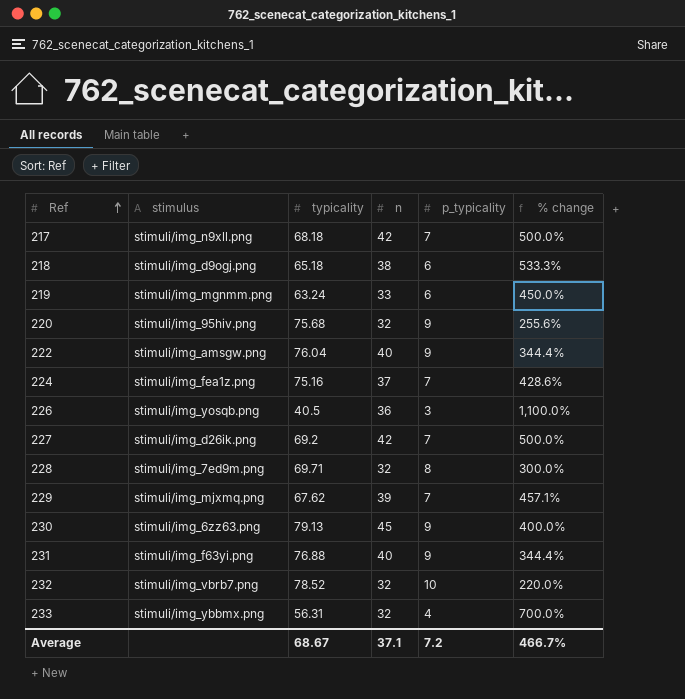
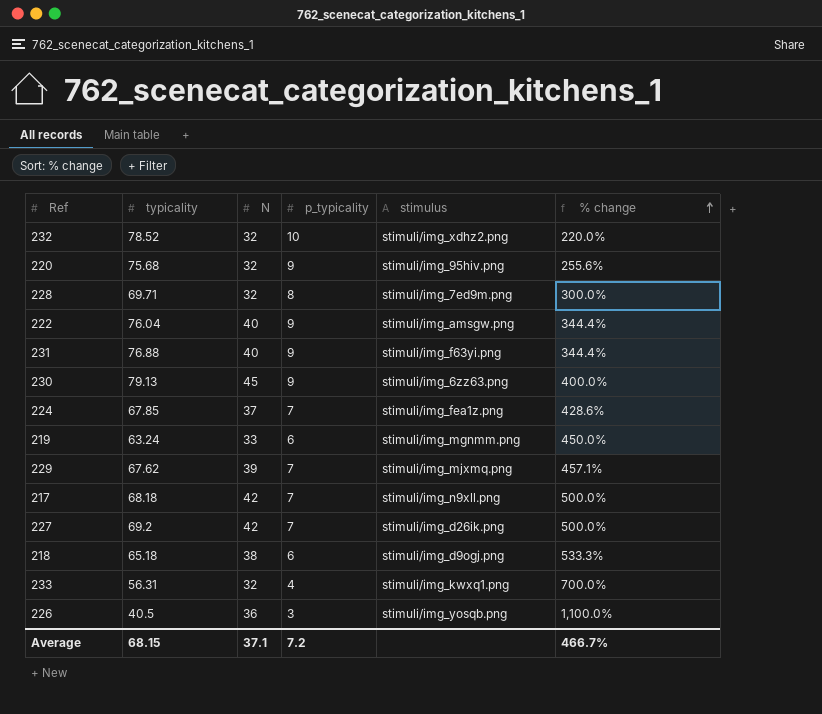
row order: Ref ascending -> % change ascending
column name: n -> N
column stimulus | position: 2 -> 5
232 | stimulus: stimuli/img_vbrb7.png -> stimuli/img_xdhz2.png
224 | typicality: 75.16 -> 67.85
233 | stimulus: stimuli/img_ybbmx.png -> stimuli/img_kwxq1.png
Average | typicality: 68.67 -> 68.15

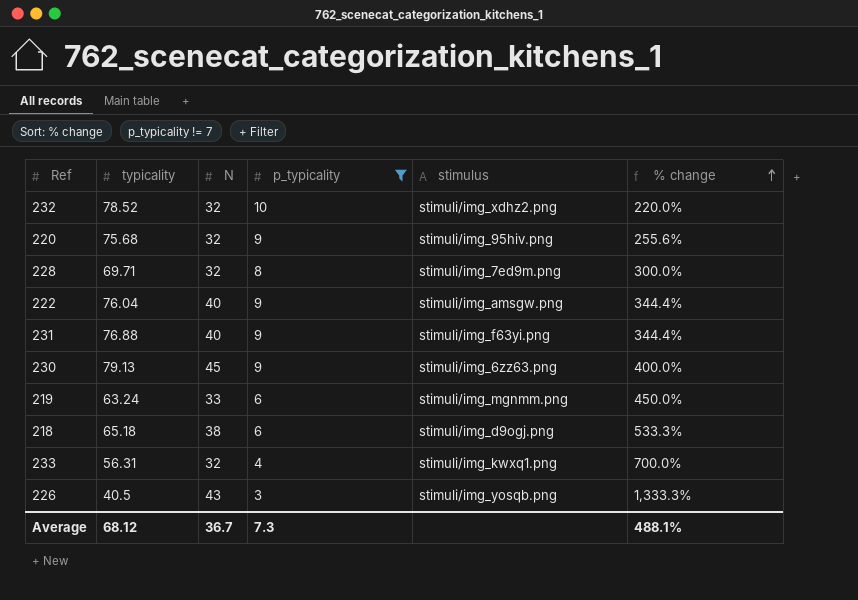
filter: none -> p_typicality != 7
226 | N: 36 -> 43
226 | % change: 1,100.0% -> 1,333.3%
Average | typicality: 68.15 -> 68.12
Average | N: 37.1 -> 36.7
Average | p_typicality: 7.2 -> 7.3
Average | % change: 466.7% -> 488.1%

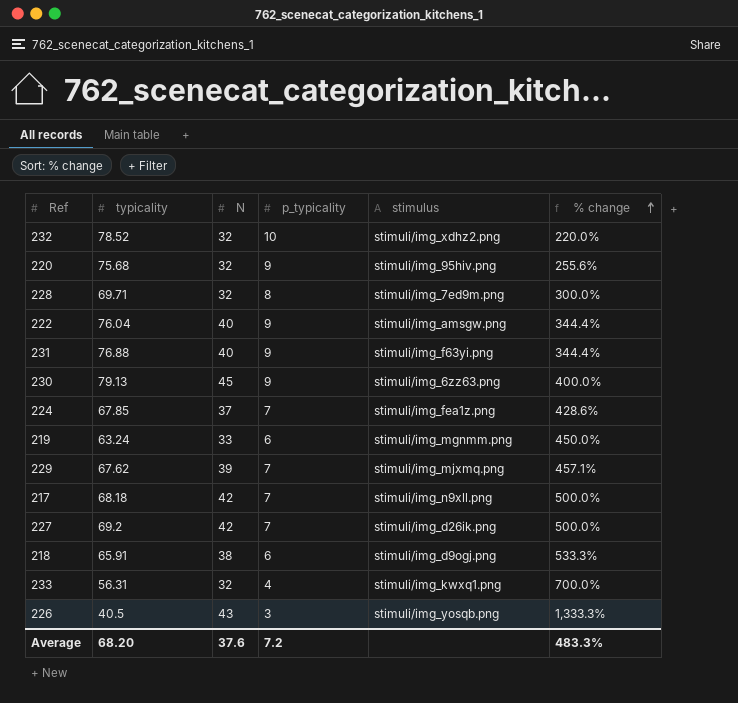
filter: p_typicality != 7 -> none
218 | typicality: 65.18 -> 65.91
Average | typicality: 68.12 -> 68.20
Average | N: 36.7 -> 37.6
Average | p_typicality: 7.3 -> 7.2
Average | % change: 488.1% -> 483.3%

